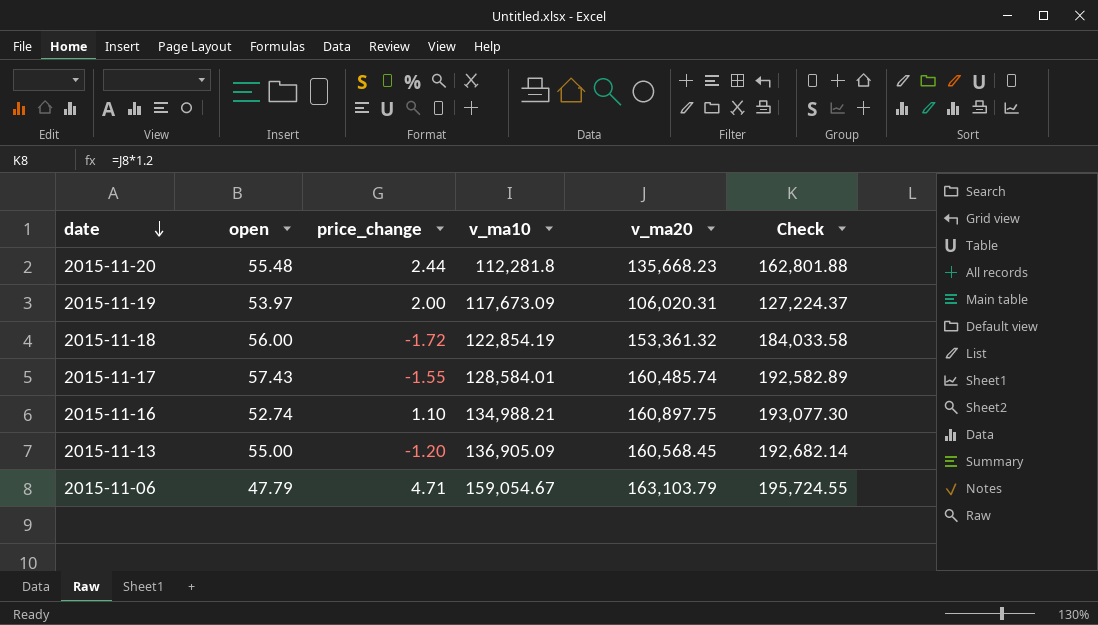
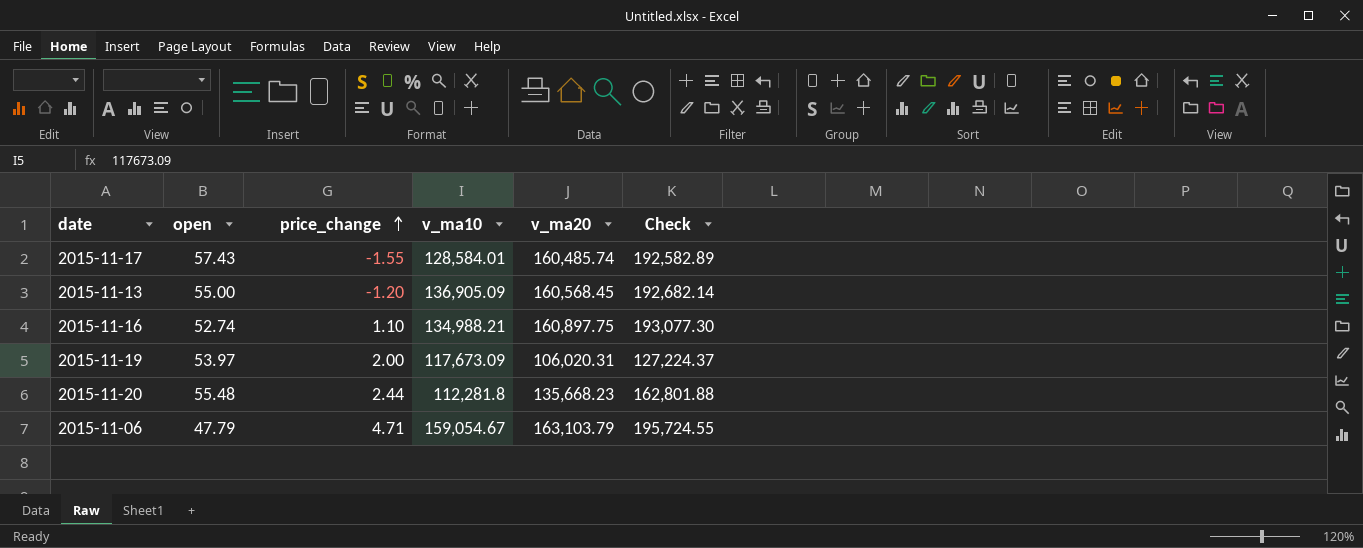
row order: date descending -> price_change ascending
row 2015-11-18: 56.00 | -1.72 | 122,854.19 | 153,361.32 | 184,033.58 -> none

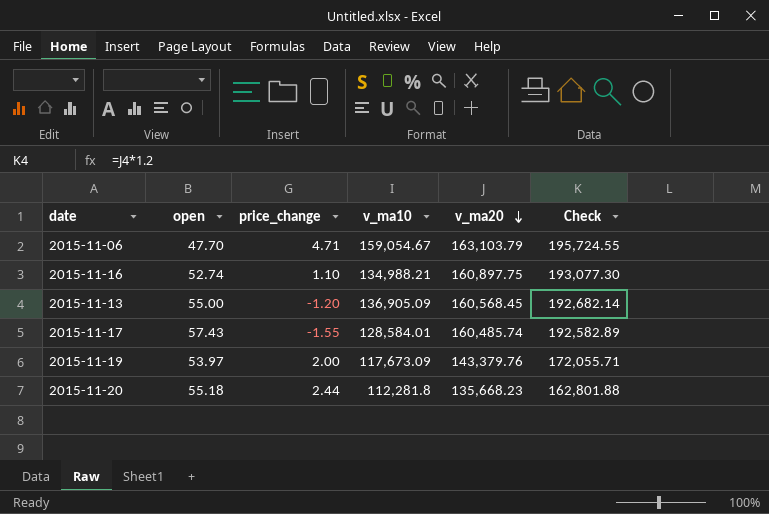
row order: price_change ascending -> v_ma20 descending
2015-11-06 | open: 47.79 -> 47.70
2015-11-19 | v_ma20: 106,020.31 -> 143,379.76
2015-11-19 | Check: 127,224.37 -> 172,055.71
2015-11-20 | open: 55.48 -> 55.18

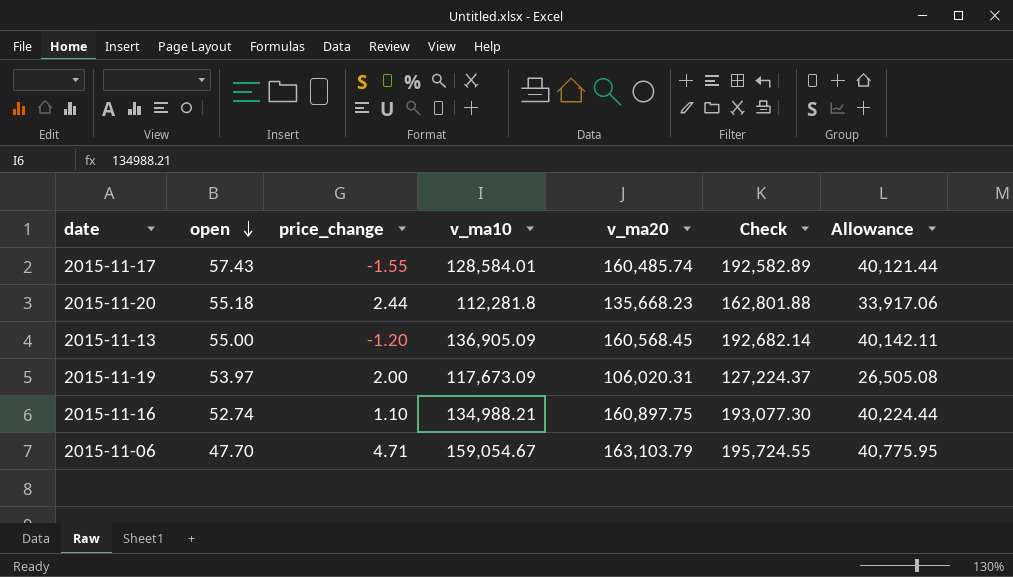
row order: v_ma20 descending -> open descending
column Allowance | formula: none -> [v_ma20] * 0.25
2015-11-19 | v_ma20: 143,379.76 -> 106,020.31
2015-11-19 | Check: 172,055.71 -> 127,224.37

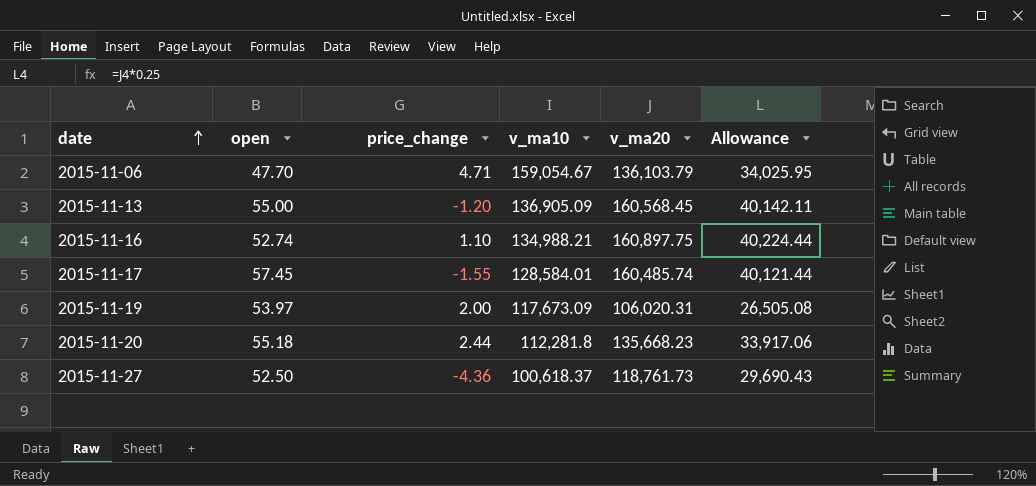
row order: open descending -> date ascending
column Check | formula: [v_ma20] * 1.2 -> none
2015-11-06 | v_ma20: 163,103.79 -> 136,103.79
2015-11-06 | Allowance: 40,775.95 -> 34,025.95
2015-11-17 | open: 57.43 -> 57.45
row 2015-11-27: none -> 52.50 | -4.36 | 100,618.37 | 118,761.73 | 29,690.43

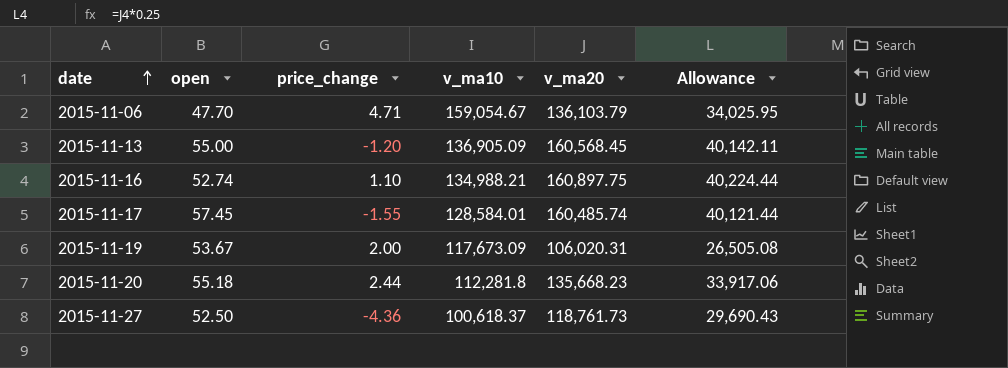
2015-11-19 | open: 53.97 -> 53.67

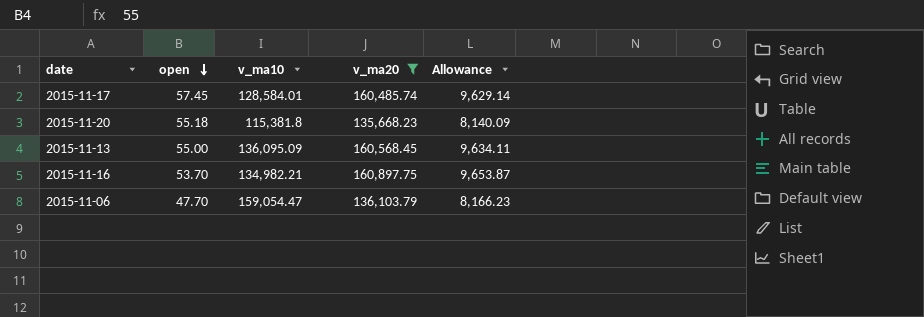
filter: none -> v_ma20 >= 135,668.23
row order: date ascending -> open descending
column price_change | position: 3 -> none
column Allowance | formula: [v_ma20] * 0.25 -> [v_ma20] * 0.06
2015-11-20 | v_ma10: 112,281.8 -> 115,381.8
2015-11-13 | v_ma10: 136,905.09 -> 136,095.09
2015-11-16 | open: 52.74 -> 53.70
2015-11-16 | v_ma10: 134,988.21 -> 134,982.21
2015-11-06 | v_ma10: 159,054.67 -> 159,054.47

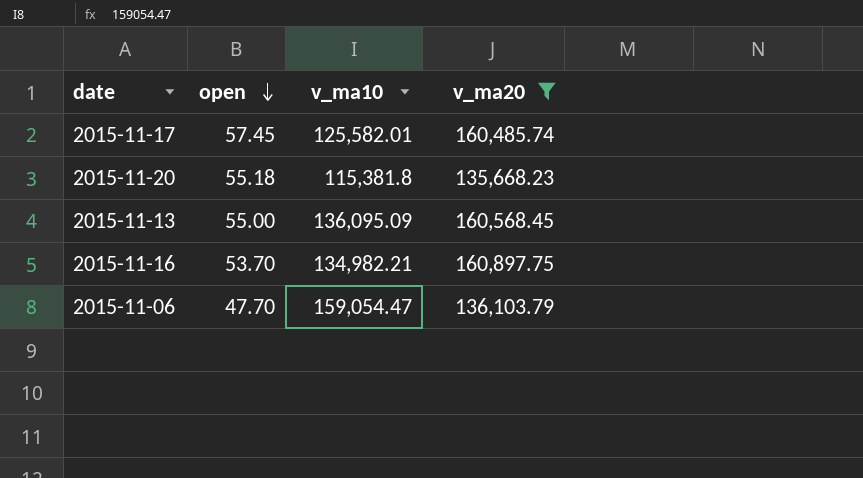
column Allowance | formula: [v_ma20] * 0.06 -> none
2015-11-17 | v_ma10: 128,584.01 -> 125,582.01

